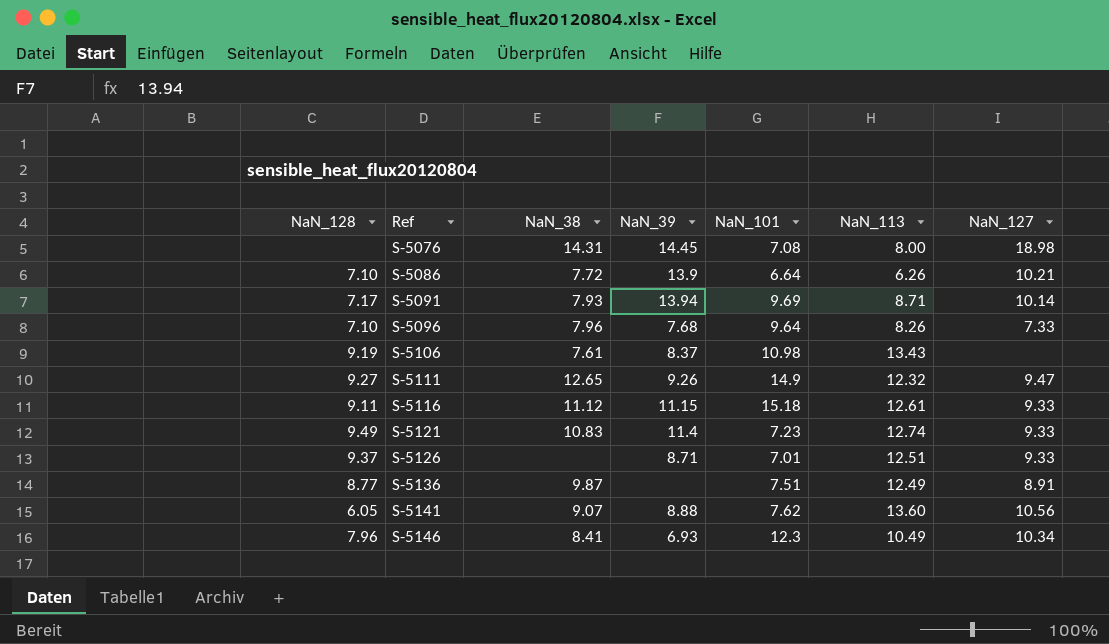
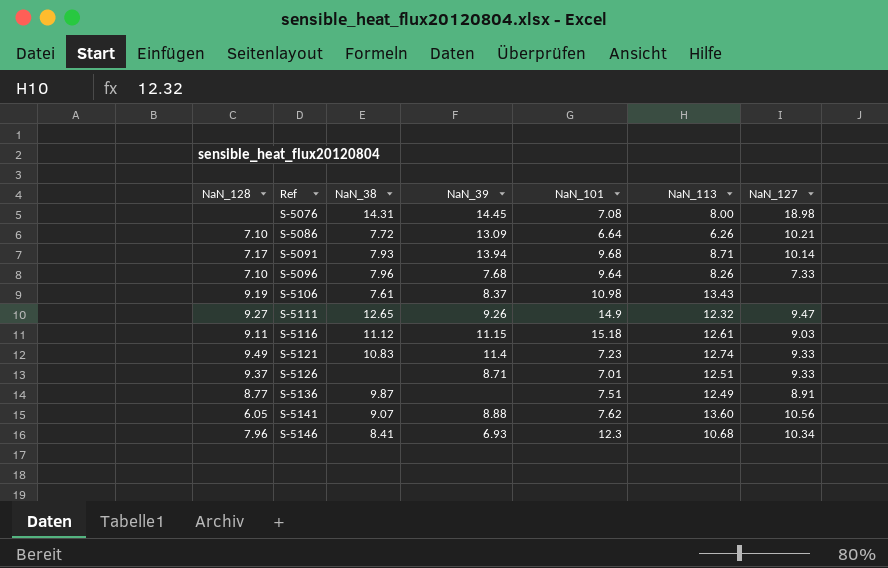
S-5086 | NaN_39: 13.9 -> 13.09
S-5091 | NaN_101: 9.69 -> 9.68
S-5116 | NaN_127: 9.33 -> 9.03
S-5146 | NaN_113: 10.49 -> 10.68

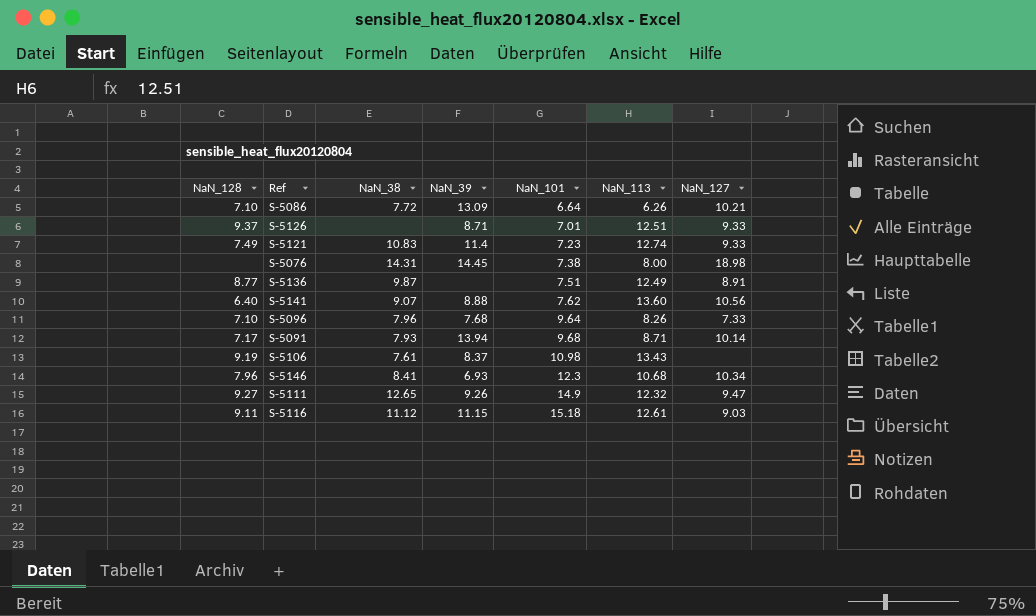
row order: Ref ascending -> NaN_101 ascending
S-5121 | NaN_128: 9.49 -> 7.49
S-5076 | NaN_101: 7.08 -> 7.38
S-5141 | NaN_128: 6.05 -> 6.40

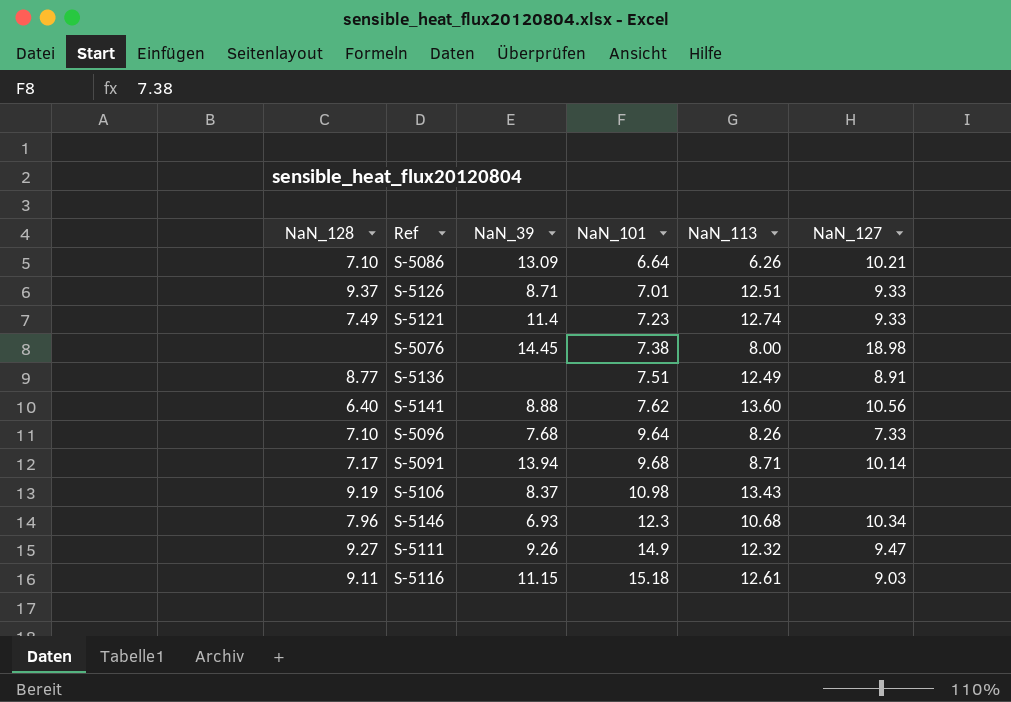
column NaN_38 | position: 3 -> none

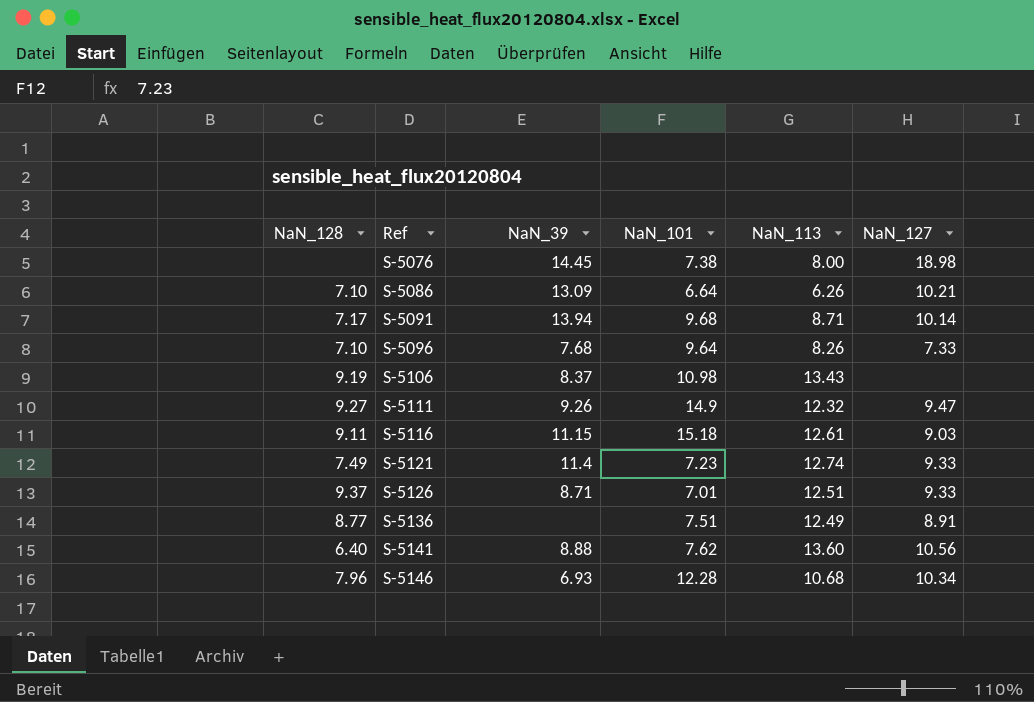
row order: NaN_101 ascending -> Ref ascending
S-5146 | NaN_101: 12.3 -> 12.28

